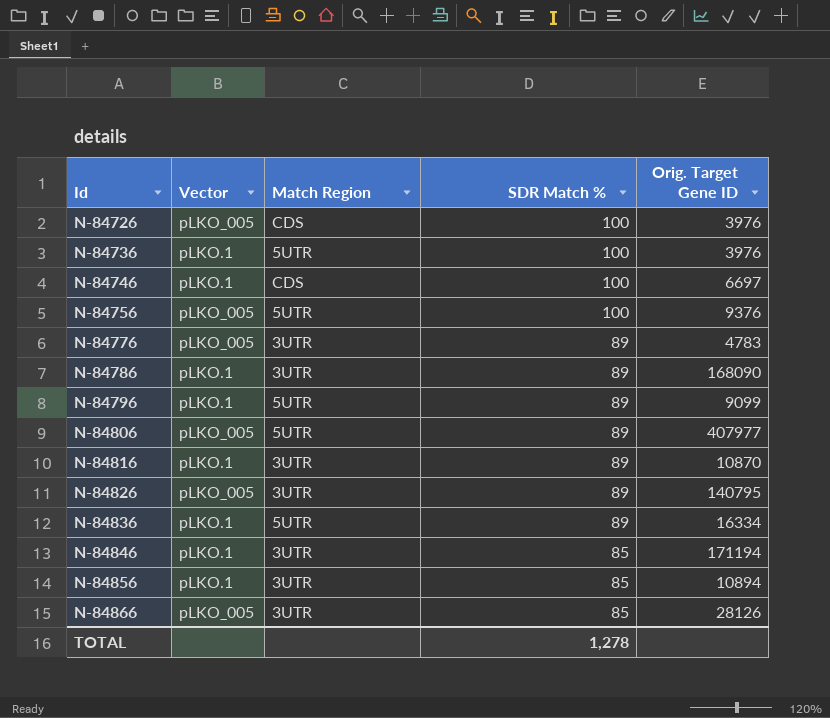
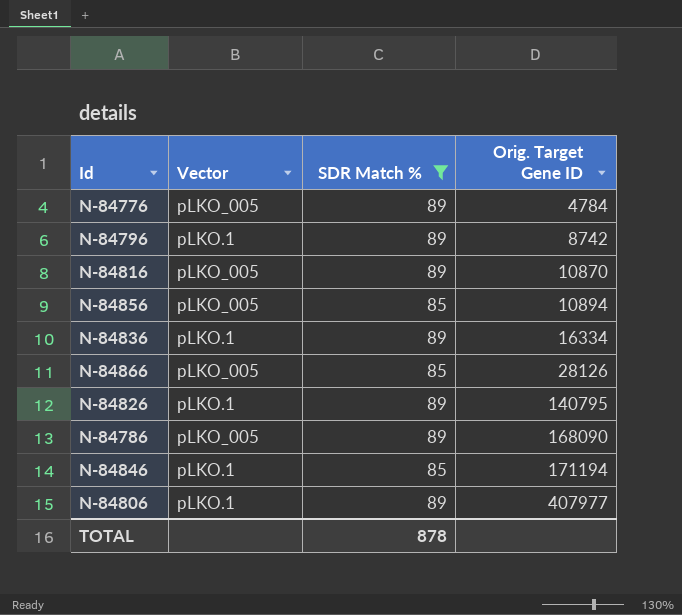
filter: none -> SDR Match % != 100
row order: Id ascending -> Orig. Target Gene ID ascending
column Match Region | position: 3 -> none
N-84776 | Orig. Target Gene ID: 4783 -> 4784
N-84796 | Orig. Target Gene ID: 9099 -> 8742
N-84816 | Vector: pLKO.1 -> pLKO_005
N-84856 | Vector: pLKO.1 -> pLKO_005
N-84826 | Vector: pLKO_005 -> pLKO.1
N-84786 | Vector: pLKO.1 -> pLKO_005
N-84806 | Vector: pLKO_005 -> pLKO.1
TOTAL | SDR Match %: 1,278 -> 878

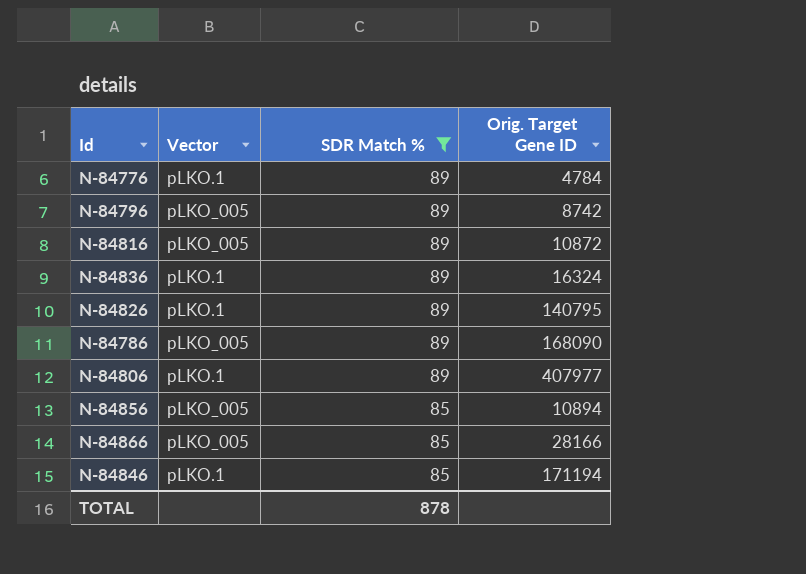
row order: Orig. Target Gene ID ascending -> SDR Match % descending
N-84776 | Vector: pLKO_005 -> pLKO.1
N-84796 | Vector: pLKO.1 -> pLKO_005
N-84816 | Orig. Target Gene ID: 10870 -> 10872
N-84836 | Orig. Target Gene ID: 16334 -> 16324
N-84866 | Orig. Target Gene ID: 28126 -> 28166

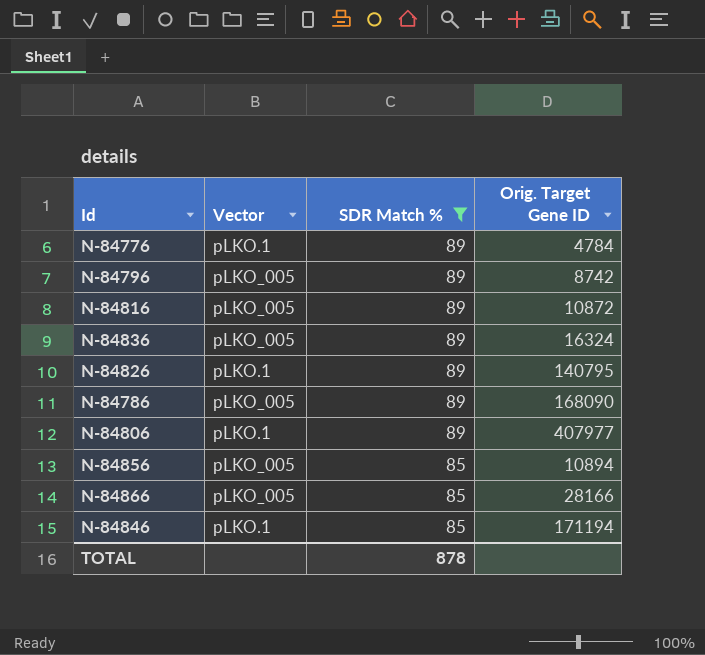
N-84836 | Vector: pLKO.1 -> pLKO_005

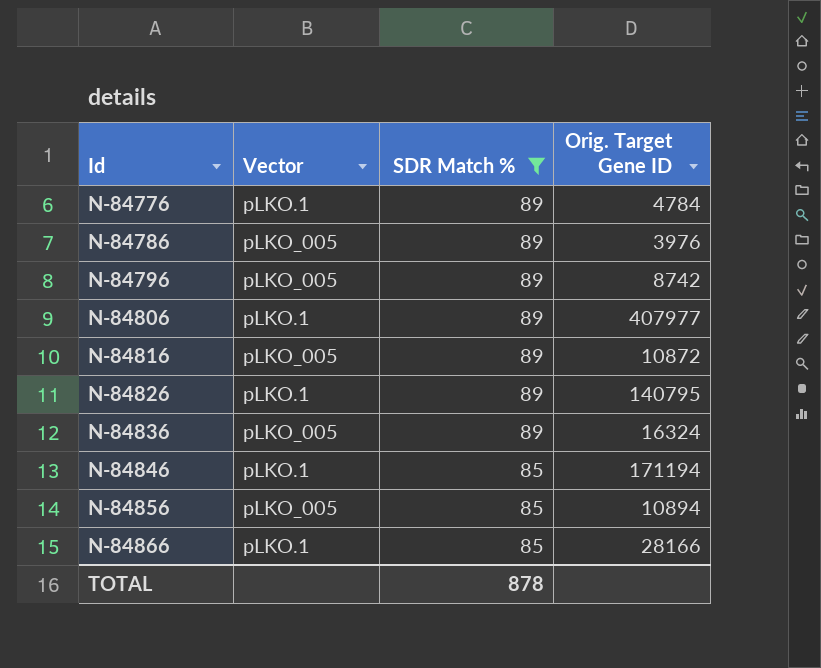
row order: SDR Match % descending -> Id ascending
N-84786 | Orig. Target Gene ID: 168090 -> 3976
N-84866 | Vector: pLKO_005 -> pLKO.1

